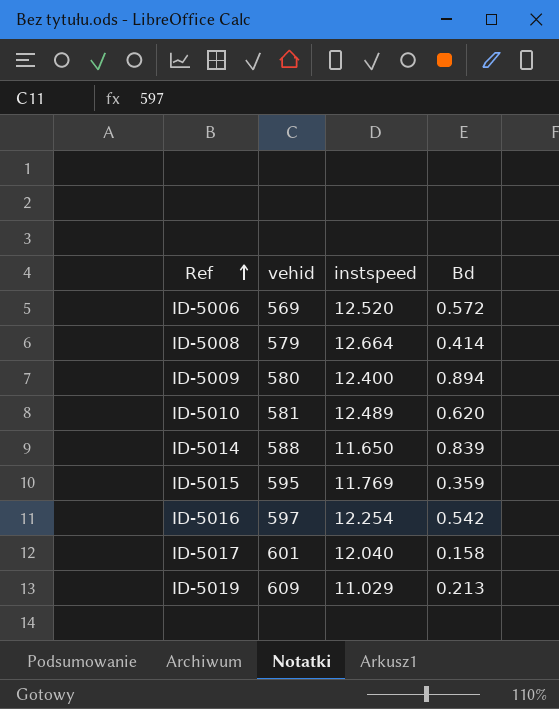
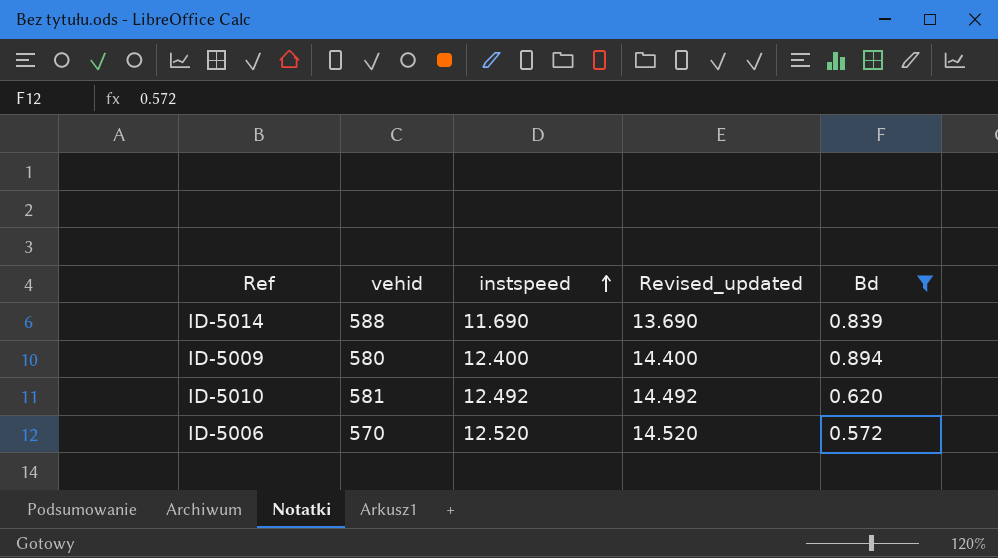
filter: none -> Bd >= 0.572
row order: Ref ascending -> instspeed ascending
column Revised_updated | formula: none -> [instspeed] + 2
ID-5014 | instspeed: 11.650 -> 11.690
ID-5010 | instspeed: 12.489 -> 12.492
ID-5006 | vehid: 569 -> 570

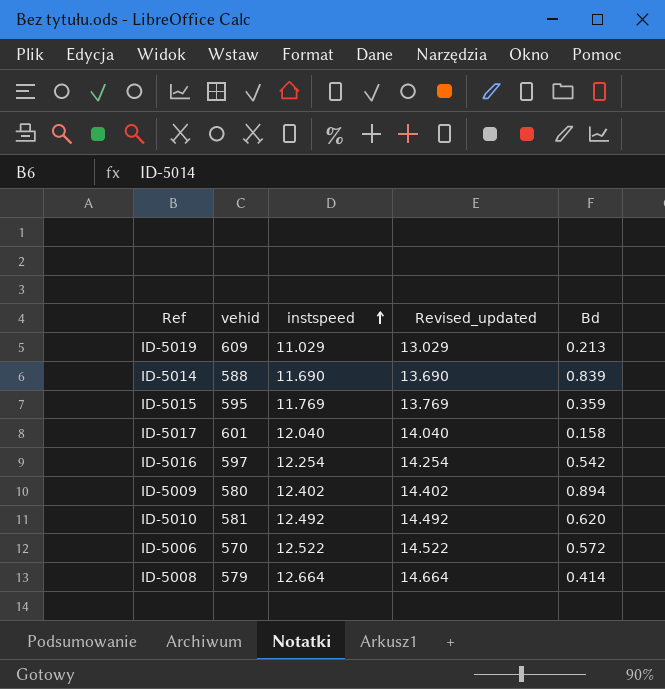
filter: Bd >= 0.572 -> none
ID-5009 | instspeed: 12.400 -> 12.402
ID-5009 | Revised_updated: 14.400 -> 14.402
ID-5006 | instspeed: 12.520 -> 12.522
ID-5006 | Revised_updated: 14.520 -> 14.522

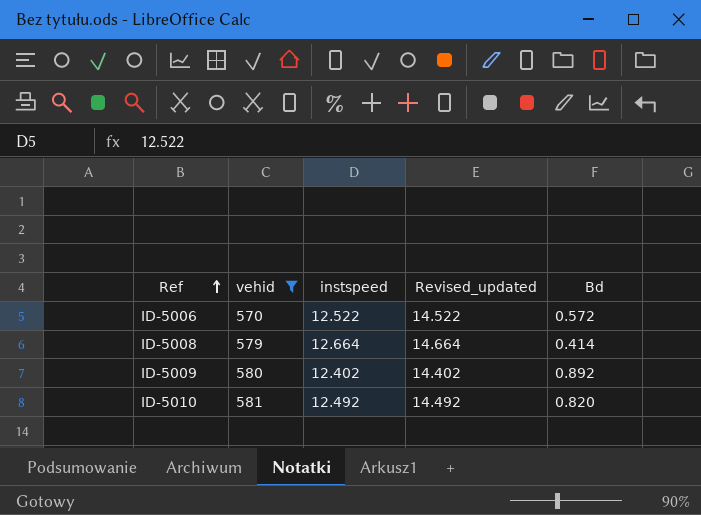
filter: none -> vehid <= 581
row order: instspeed ascending -> Ref ascending
ID-5009 | Bd: 0.894 -> 0.892
ID-5010 | Bd: 0.620 -> 0.820

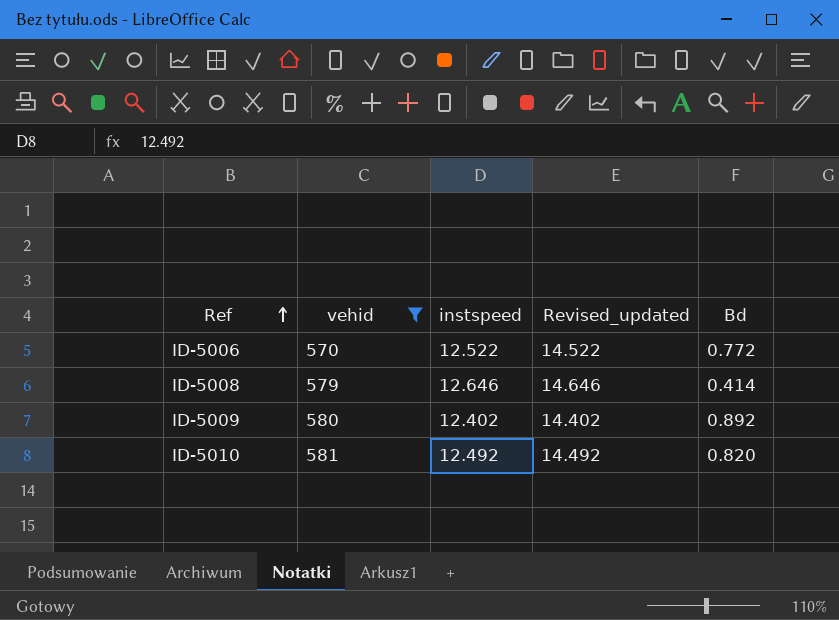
ID-5006 | Bd: 0.572 -> 0.772
ID-5008 | instspeed: 12.664 -> 12.646
ID-5008 | Revised_updated: 14.664 -> 14.646

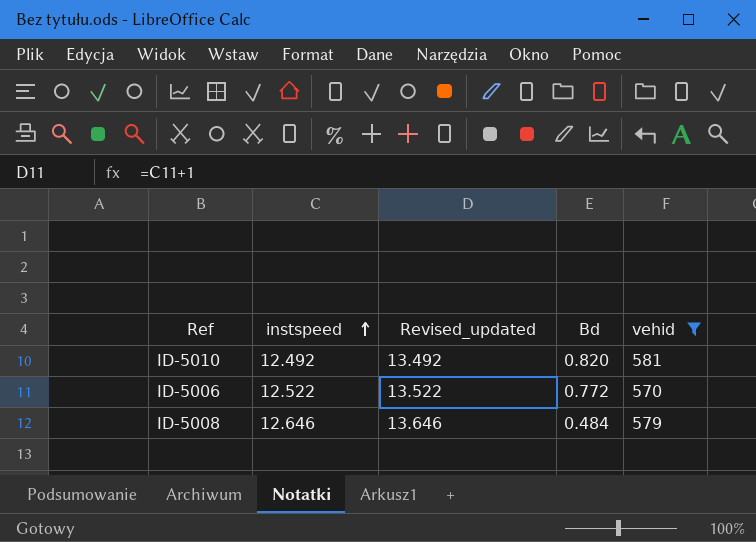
row order: Ref ascending -> instspeed ascending
column Revised_updated | formula: [instspeed] + 2 -> [instspeed] + 1
column vehid | position: 2 -> 5
row ID-5009: 580 | 12.402 | 14.402 | 0.892 -> none
ID-5008 | Bd: 0.414 -> 0.484

